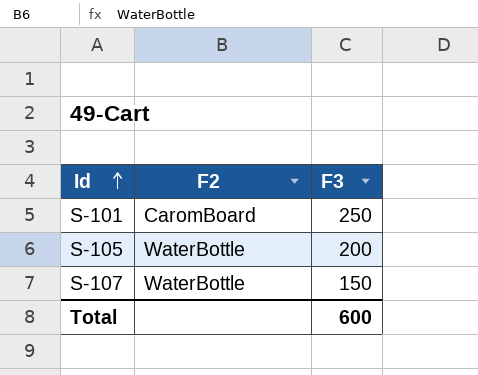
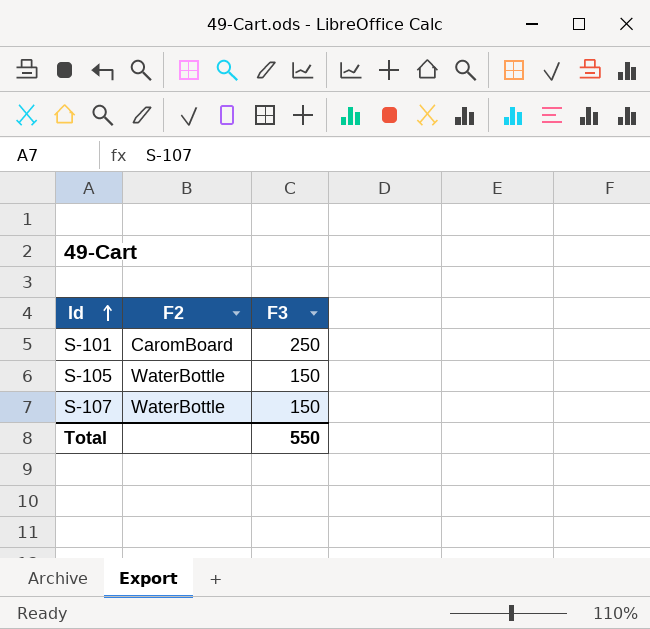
S-105 | F3: 200 -> 150
Total | F3: 600 -> 550

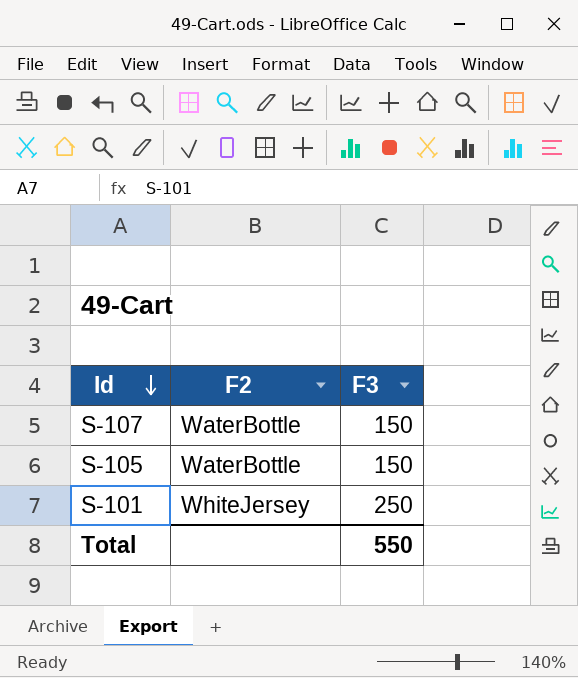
row order: Id ascending -> Id descending
S-101 | F2: CaromBoard -> WhiteJersey

